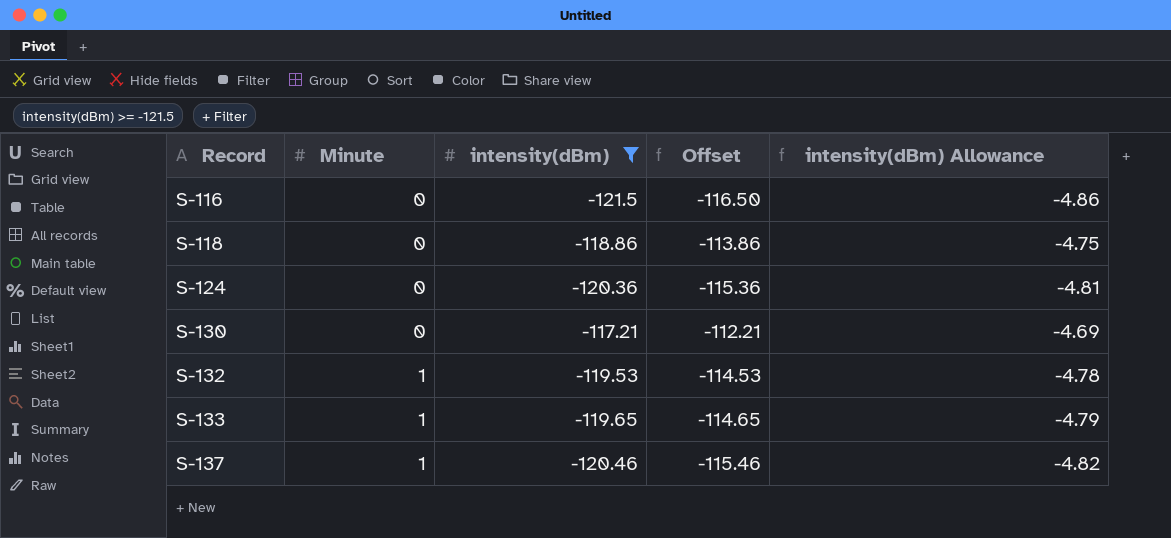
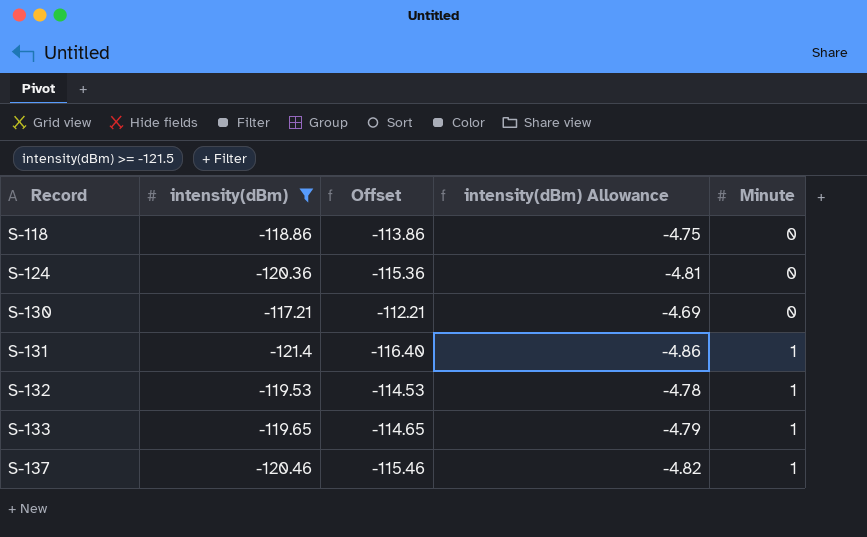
column Minute | position: 2 -> 5
row S-116: 0 | -121.5 | -116.50 | -4.86 -> none
row S-131: none -> -121.4 | -116.40 | -4.86 | 1

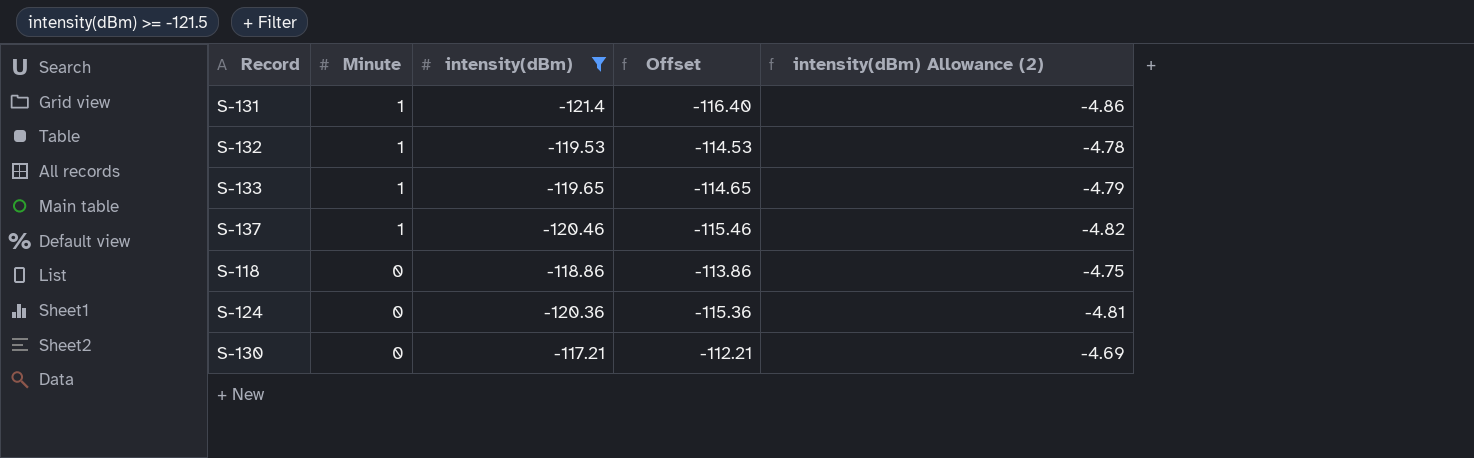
row order: Record ascending -> Minute descending
column Minute | position: 5 -> 2
column name: intensity(dBm) Allowance -> intensity(dBm) Allowance (2)

